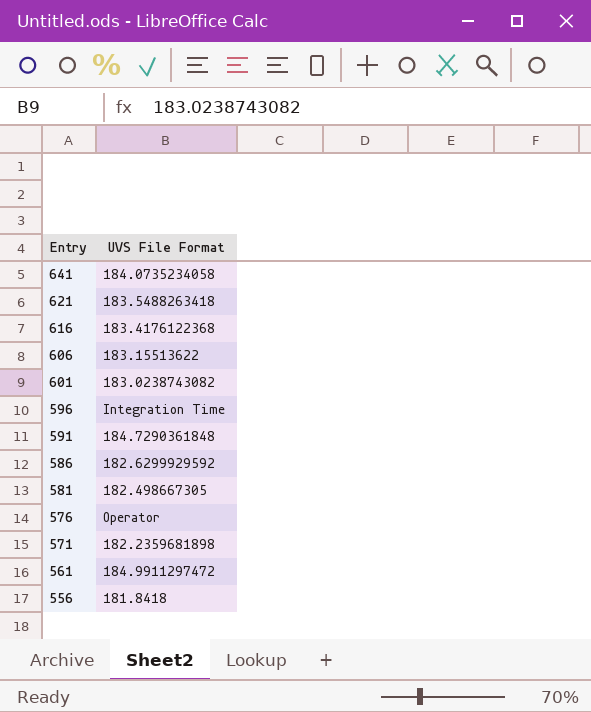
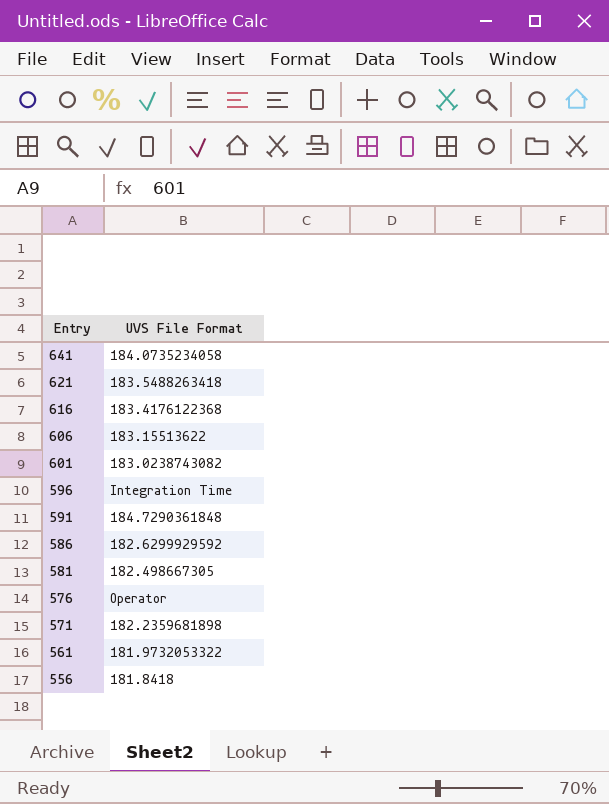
561 | UVS File Format: 184.9911297472 -> 181.9732053322

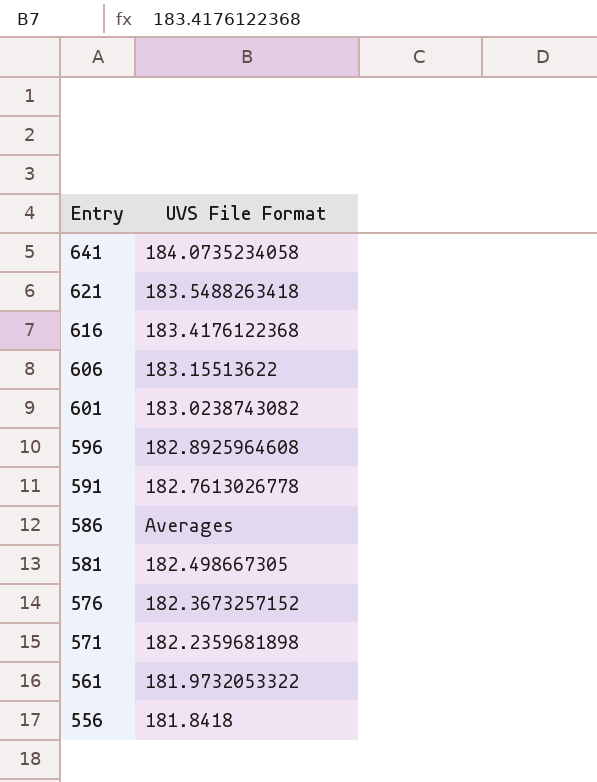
596 | UVS File Format: Integration Time -> 182.8925964608
591 | UVS File Format: 184.7290361848 -> 182.7613026778
586 | UVS File Format: 182.6299929592 -> Averages
576 | UVS File Format: Operator -> 182.3673257152

